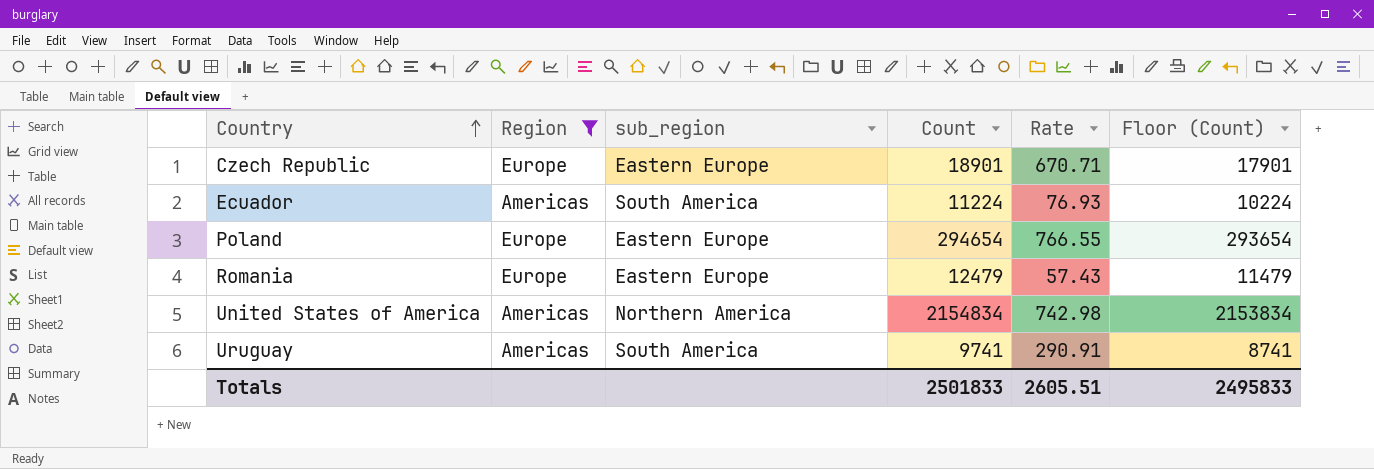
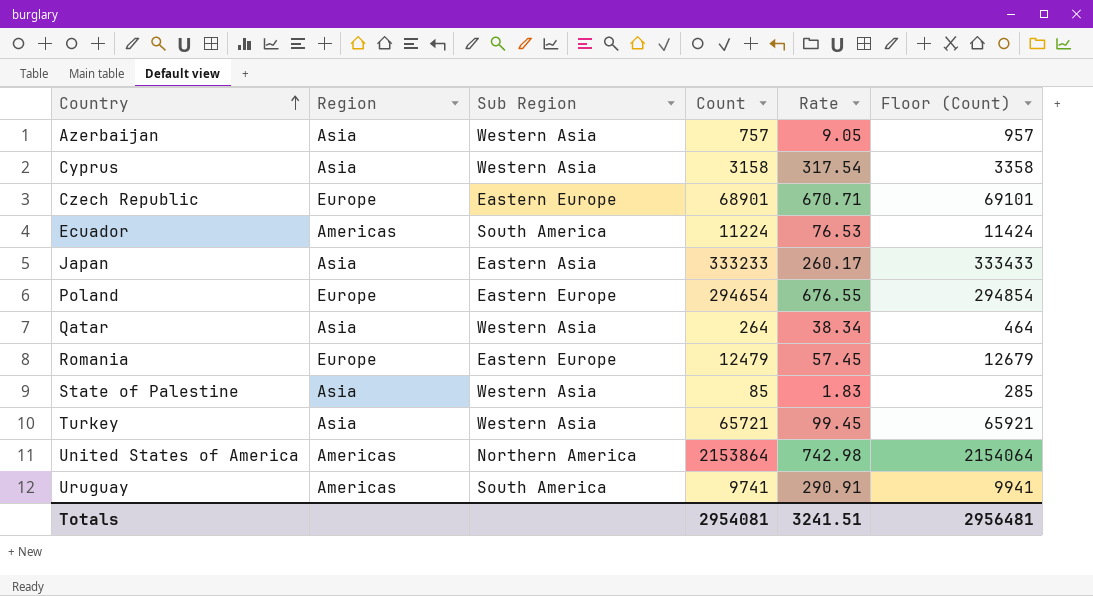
filter: Region != Asia -> none
column name: sub_region -> Sub Region
column Floor (Count) | formula: [Count] - 1000 -> [Count] + 200
Czech Republic | Count: 18901 -> 68901
Ecuador | Rate: 76.93 -> 76.53
Poland | Rate: 766.55 -> 676.55
Romania | Rate: 57.43 -> 57.45
United States of America | Count: 2154834 -> 2153864
Totals | Count: 2501833 -> 2954081
Totals | Rate: 2605.51 -> 3241.51
Totals | Floor (Count): 2495833 -> 2956481

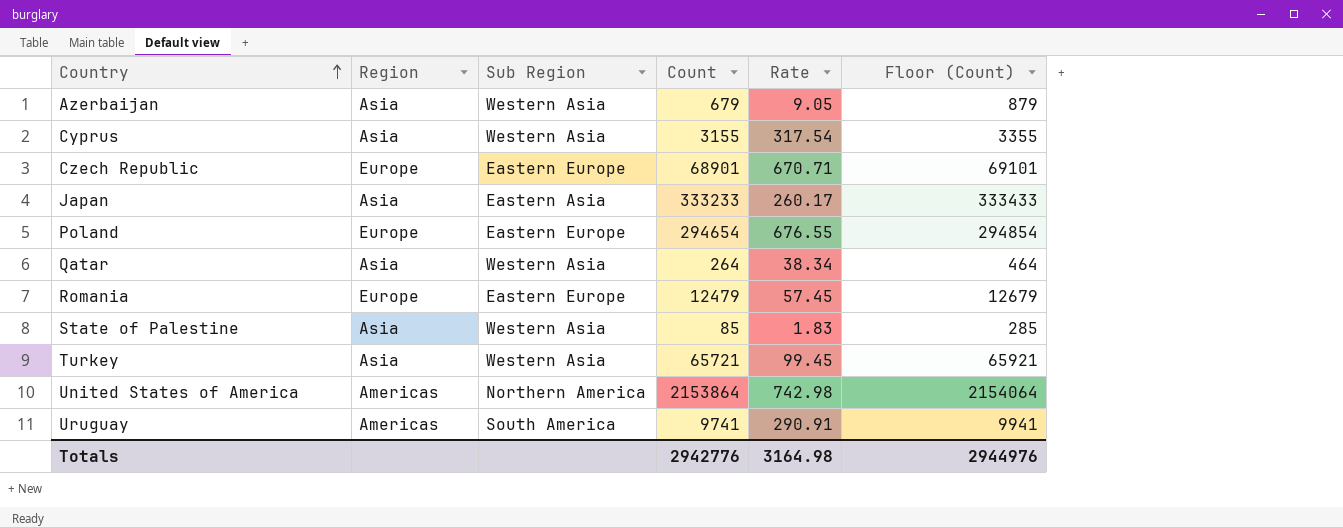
row Ecuador: Americas | South America | 11224 | 76.53 | 11424 -> none
Azerbaijan | Count: 757 -> 679
Azerbaijan | Floor (Count): 957 -> 879
Cyprus | Count: 3158 -> 3155
Cyprus | Floor (Count): 3358 -> 3355
Totals | Count: 2954081 -> 2942776
Totals | Rate: 3241.51 -> 3164.98
Totals | Floor (Count): 2956481 -> 2944976

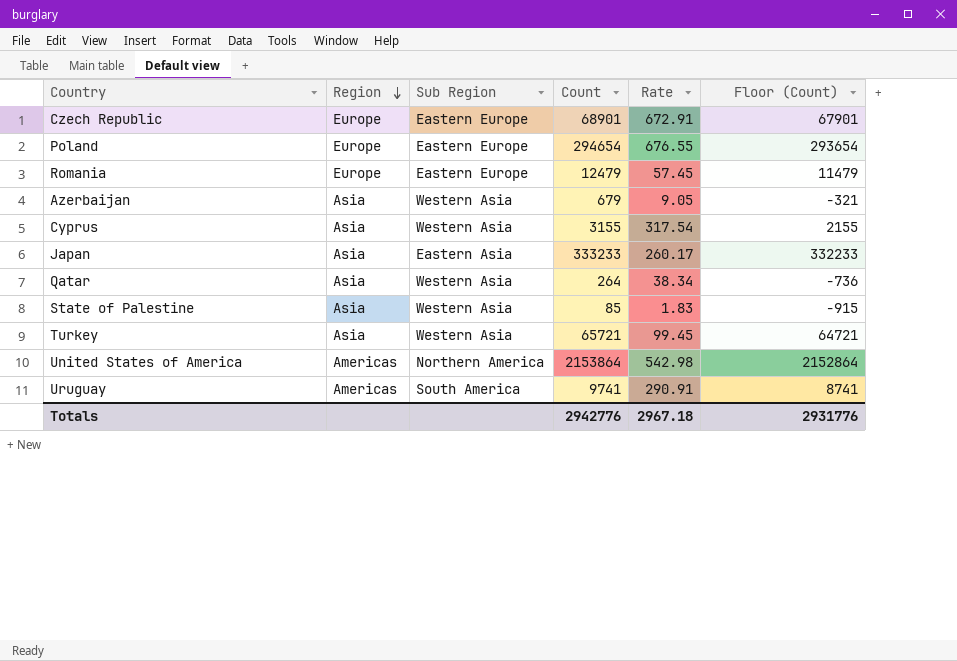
row order: Country ascending -> Region descending
column Floor (Count) | formula: [Count] + 200 -> [Count] - 1000
Czech Republic | Rate: 670.71 -> 672.91
United States of America | Rate: 742.98 -> 542.98
Totals | Rate: 3164.98 -> 2967.18
Totals | Floor (Count): 2944976 -> 2931776

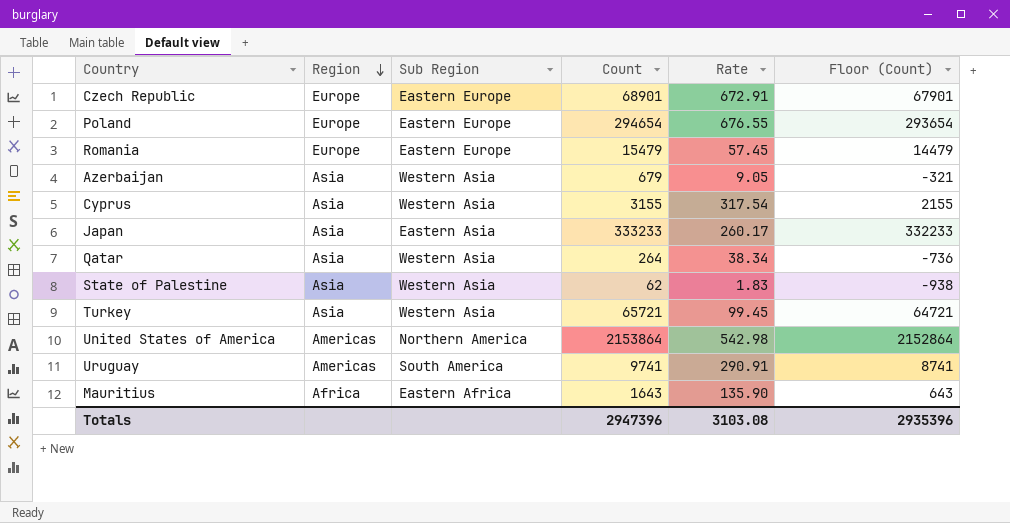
Romania | Count: 12479 -> 15479
Romania | Floor (Count): 11479 -> 14479
State of Palestine | Count: 85 -> 62
State of Palestine | Floor (Count): -915 -> -938
row Mauritius: none -> Africa | Eastern Africa | 1643 | 135.90 | 643
Totals | Count: 2942776 -> 2947396
Totals | Rate: 2967.18 -> 3103.08
Totals | Floor (Count): 2931776 -> 2935396

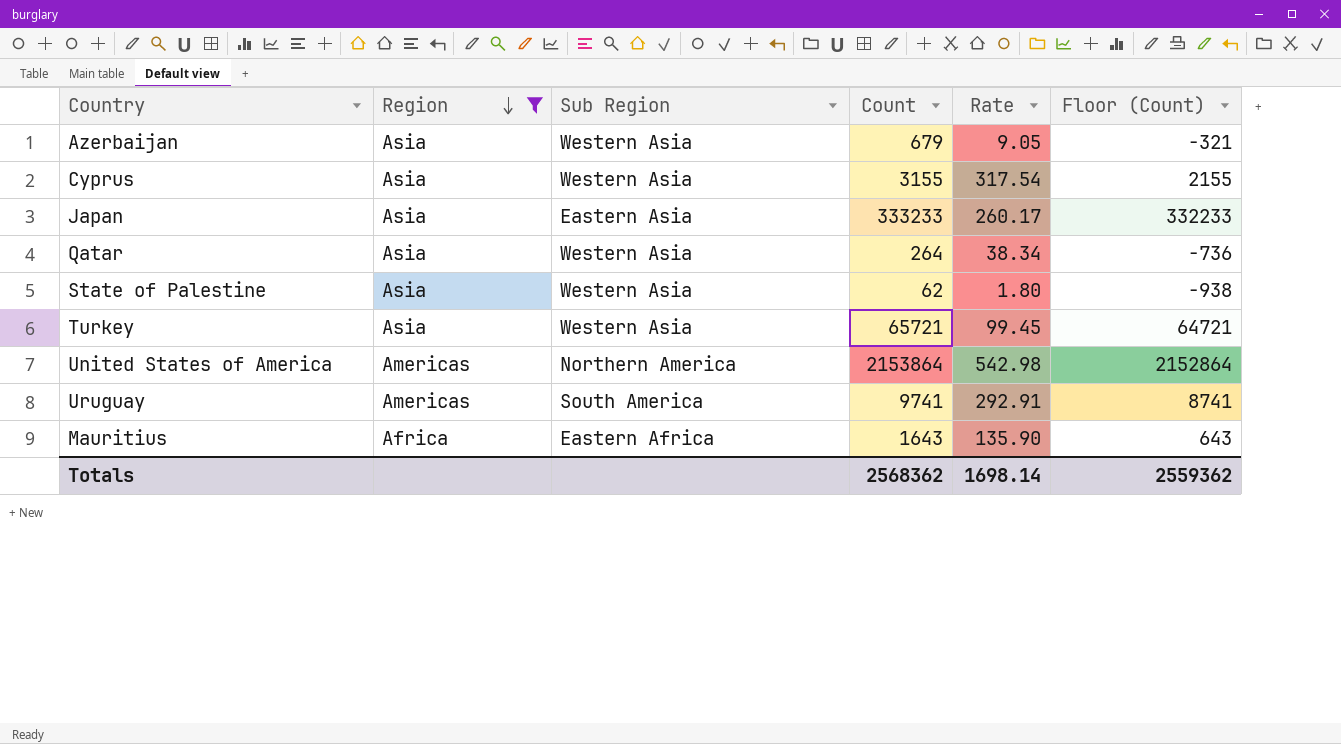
filter: none -> Region != Europe
State of Palestine | Rate: 1.83 -> 1.80
Uruguay | Rate: 290.91 -> 292.91
Totals | Count: 2947396 -> 2568362
Totals | Rate: 3103.08 -> 1698.14
Totals | Floor (Count): 2935396 -> 2559362

